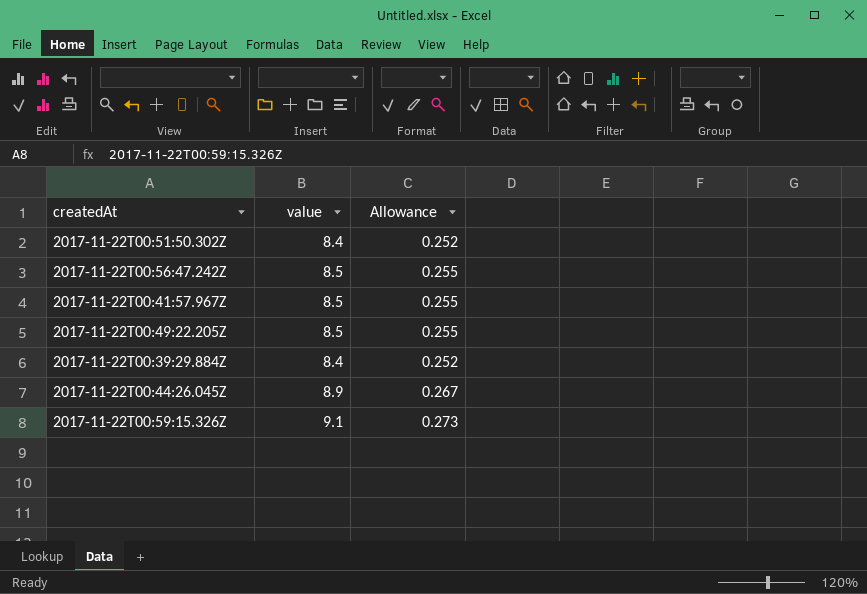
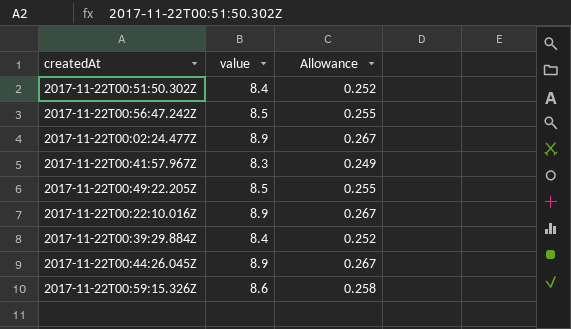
row 2017-11-22T00:02:24.477Z: none -> 8.9 | 0.267
2017-11-22T00:41:57.967Z | value: 8.5 -> 8.3
2017-11-22T00:41:57.967Z | Allowance: 0.255 -> 0.249
row 2017-11-22T00:22:10.016Z: none -> 8.9 | 0.267
2017-11-22T00:59:15.326Z | value: 9.1 -> 8.6
2017-11-22T00:59:15.326Z | Allowance: 0.273 -> 0.258

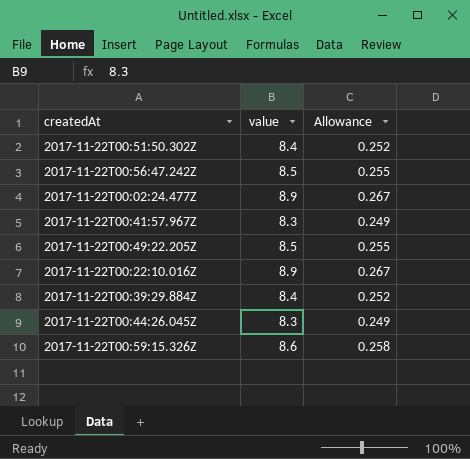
2017-11-22T00:44:26.045Z | value: 8.9 -> 8.3
2017-11-22T00:44:26.045Z | Allowance: 0.267 -> 0.249

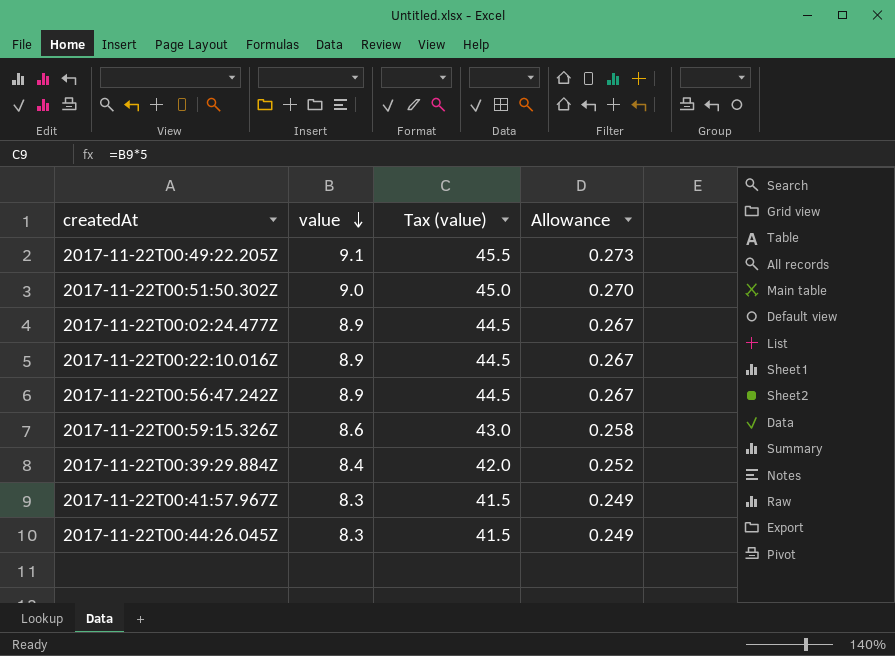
row order: none -> value descending
column Tax (value) | formula: none -> [value] * 5
2017-11-22T00:49:22.205Z | value: 8.5 -> 9.1
2017-11-22T00:49:22.205Z | Allowance: 0.255 -> 0.273
2017-11-22T00:51:50.302Z | value: 8.4 -> 9.0
2017-11-22T00:51:50.302Z | Allowance: 0.252 -> 0.270
2017-11-22T00:56:47.242Z | value: 8.5 -> 8.9
2017-11-22T00:56:47.242Z | Allowance: 0.255 -> 0.267

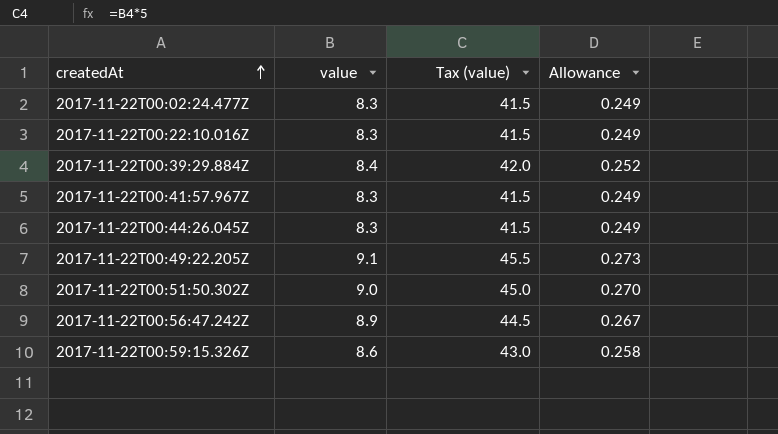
row order: value descending -> createdAt ascending
2017-11-22T00:02:24.477Z | value: 8.9 -> 8.3
2017-11-22T00:02:24.477Z | Tax (value): 44.5 -> 41.5
2017-11-22T00:02:24.477Z | Allowance: 0.267 -> 0.249
2017-11-22T00:22:10.016Z | value: 8.9 -> 8.3
2017-11-22T00:22:10.016Z | Tax (value): 44.5 -> 41.5
2017-11-22T00:22:10.016Z | Allowance: 0.267 -> 0.249

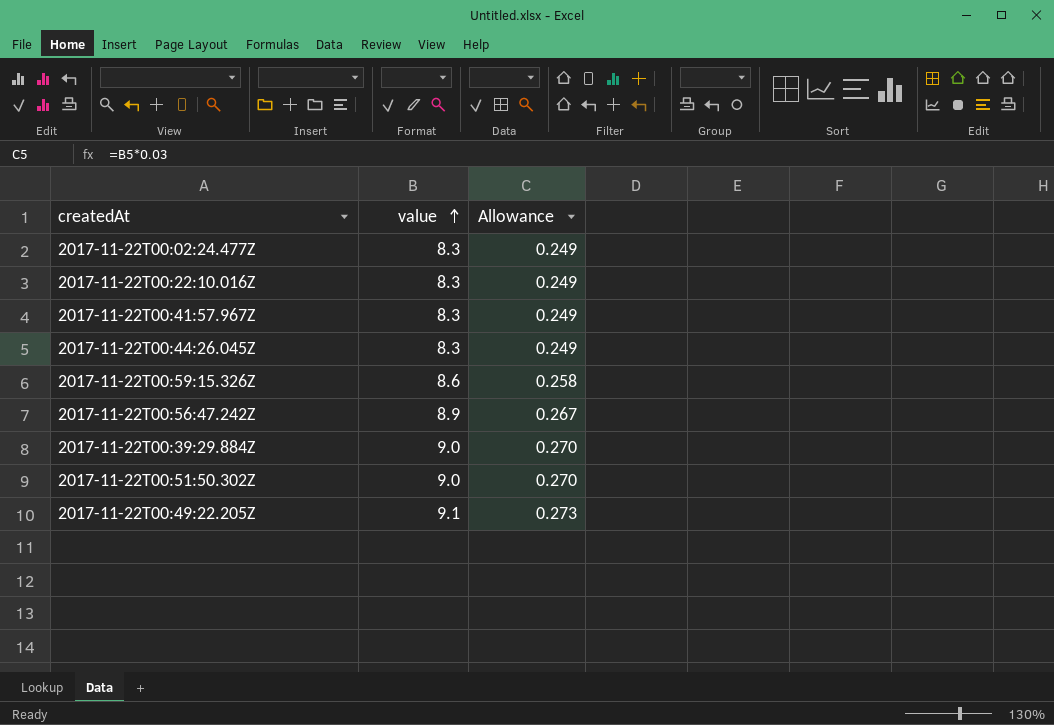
row order: createdAt ascending -> value ascending
column Tax (value) | formula: [value] * 5 -> none
2017-11-22T00:39:29.884Z | value: 8.4 -> 9.0
2017-11-22T00:39:29.884Z | Allowance: 0.252 -> 0.270

